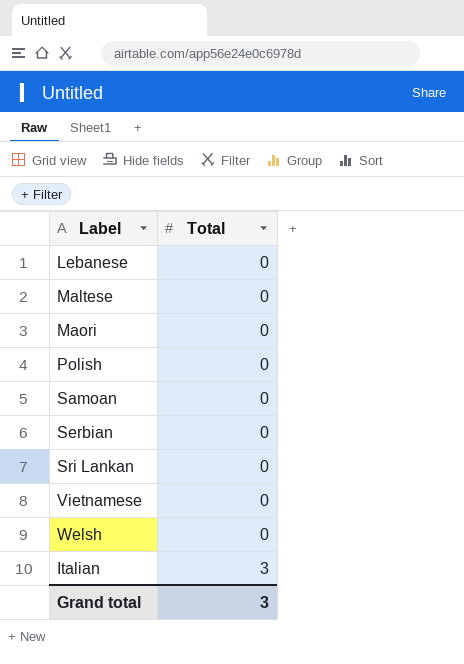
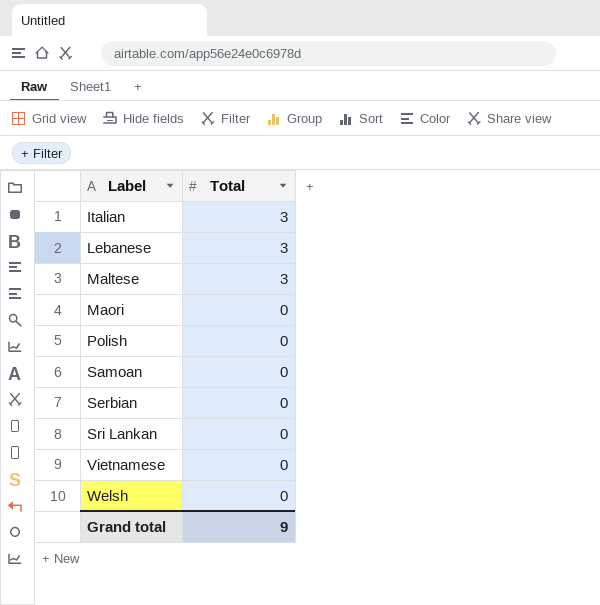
row order: Total ascending -> Label ascending
Lebanese | Total: 0 -> 3
Maltese | Total: 0 -> 3
Grand total | Total: 3 -> 9

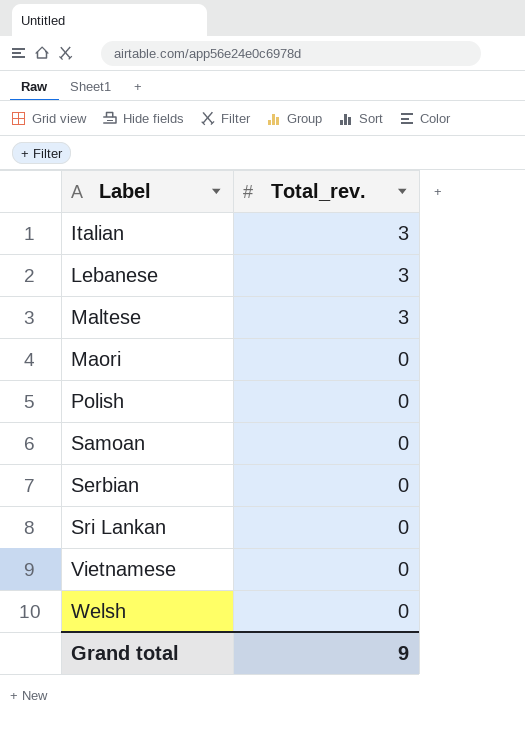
column name: Total -> Total_rev.

